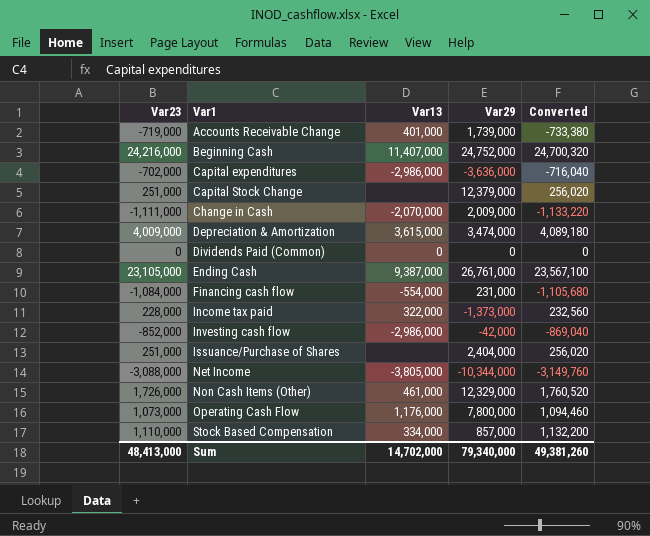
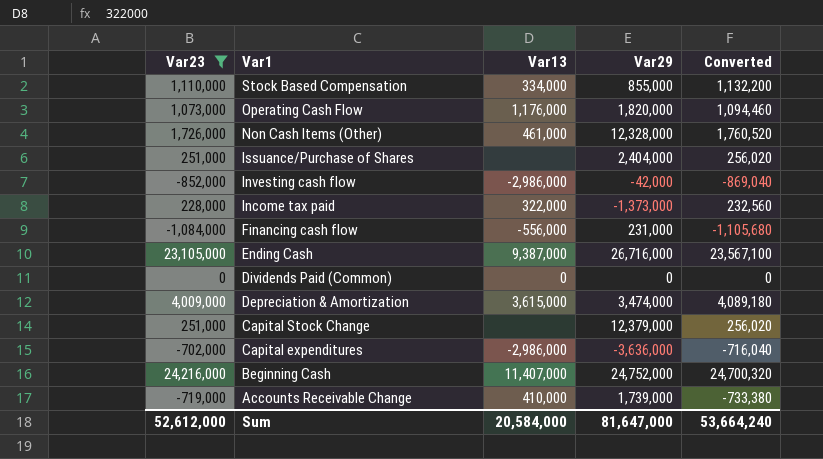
filter: none -> Var23 >= -1,084,000
row order: Var1 ascending -> Var1 descending
Stock Based Compensation | Var29: 857,000 -> 855,000
Operating Cash Flow | Var29: 7,800,000 -> 1,820,000
Non Cash Items (Other) | Var29: 12,329,000 -> 12,328,000
Financing cash flow | Var13: -554,000 -> -556,000
Ending Cash | Var29: 26,761,000 -> 26,716,000
Accounts Receivable Change | Var13: 401,000 -> 410,000
Sum | Var23: 48,413,000 -> 52,612,000
Sum | Var13: 14,702,000 -> 20,584,000
Sum | Var29: 79,340,000 -> 81,647,000
Sum | Converted: 49,381,260 -> 53,664,240

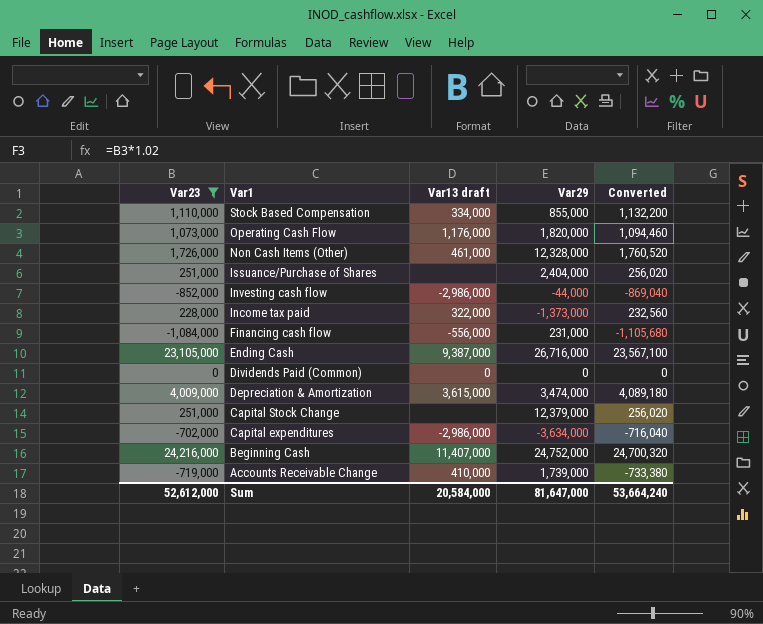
column name: Var13 -> Var13 draft
Investing cash flow | Var29: -42,000 -> -44,000
Capital expenditures | Var29: -3,636,000 -> -3,634,000

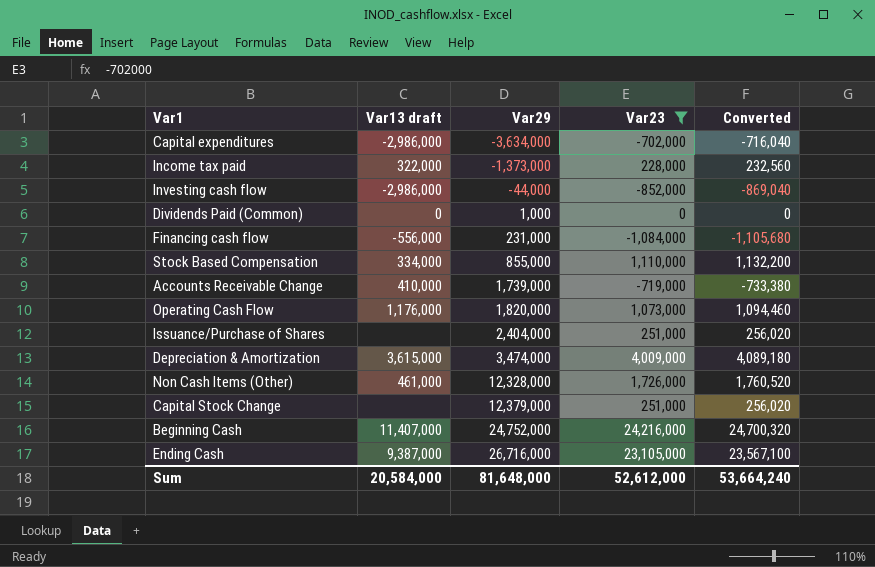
row order: Var1 descending -> Var29 ascending
column Var23 | position: 1 -> 4
Dividends Paid (Common) | Var29: 0 -> 1,000
Sum | Var29: 81,647,000 -> 81,648,000

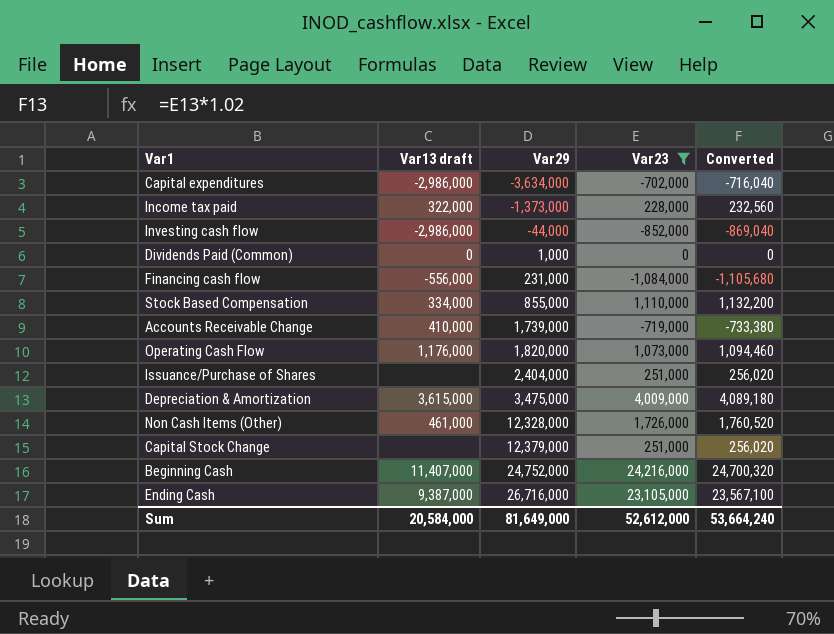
Depreciation & Amortization | Var29: 3,474,000 -> 3,475,000
Sum | Var29: 81,648,000 -> 81,649,000

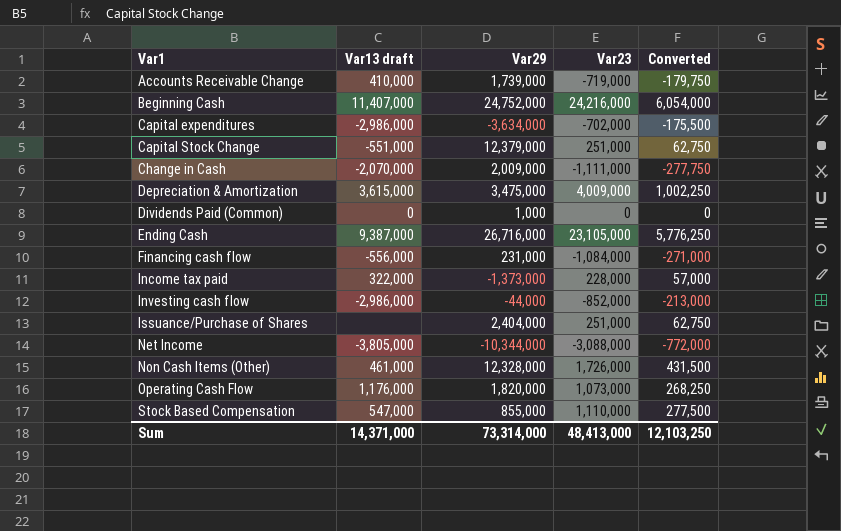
filter: Var23 >= -1,084,000 -> none
row order: Var29 ascending -> Var1 ascending
column Converted | formula: [Var23] * 1.02 -> [Var23] * 0.25
Capital Stock Change | Var13 draft: none -> -551,000
Stock Based Compensation | Var13 draft: 334,000 -> 547,000
Sum | Var13 draft: 20,584,000 -> 14,371,000
Sum | Var29: 81,649,000 -> 73,314,000
Sum | Var23: 52,612,000 -> 48,413,000
Sum | Converted: 53,664,240 -> 12,103,250

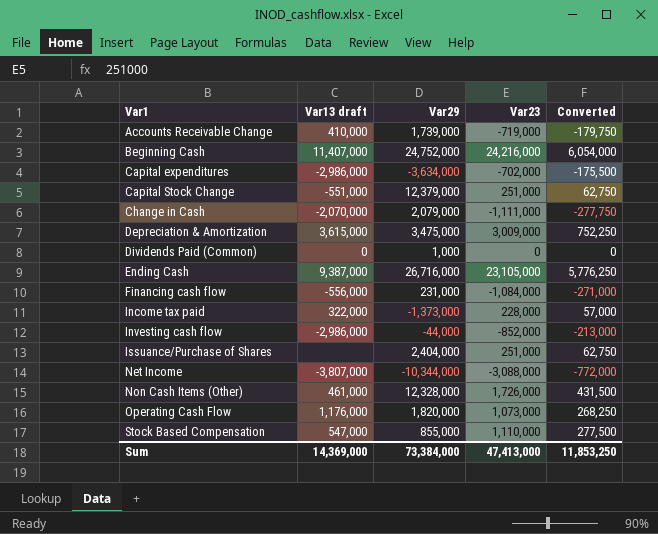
Change in Cash | Var29: 2,009,000 -> 2,079,000
Depreciation & Amortization | Var23: 4,009,000 -> 3,009,000
Depreciation & Amortization | Converted: 1,002,250 -> 752,250
Net Income | Var13 draft: -3,805,000 -> -3,807,000
Sum | Var13 draft: 14,371,000 -> 14,369,000
Sum | Var29: 73,314,000 -> 73,384,000
Sum | Var23: 48,413,000 -> 47,413,000
Sum | Converted: 12,103,250 -> 11,853,250

